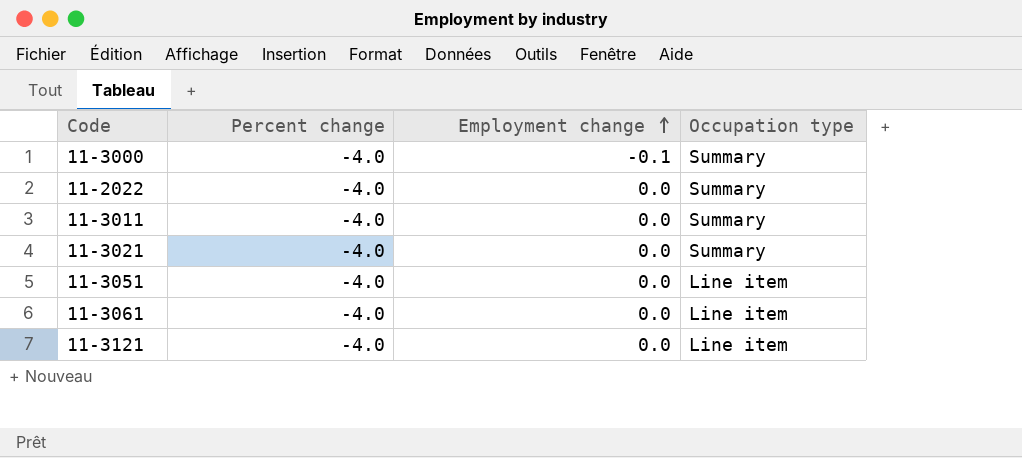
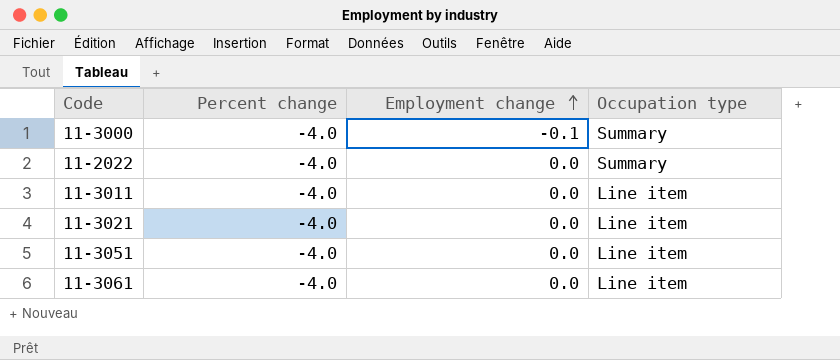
row 11-3121: -4.0 | 0.0 | Line item -> none
11-3011 | Occupation type: Summary -> Line item
11-3021 | Occupation type: Summary -> Line item

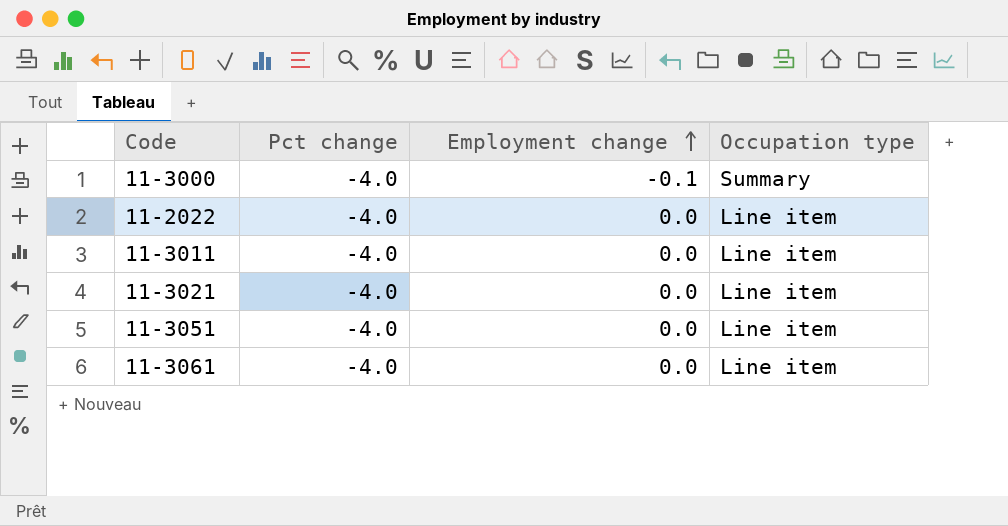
column name: Percent change -> Pct change
11-2022 | Occupation type: Summary -> Line item

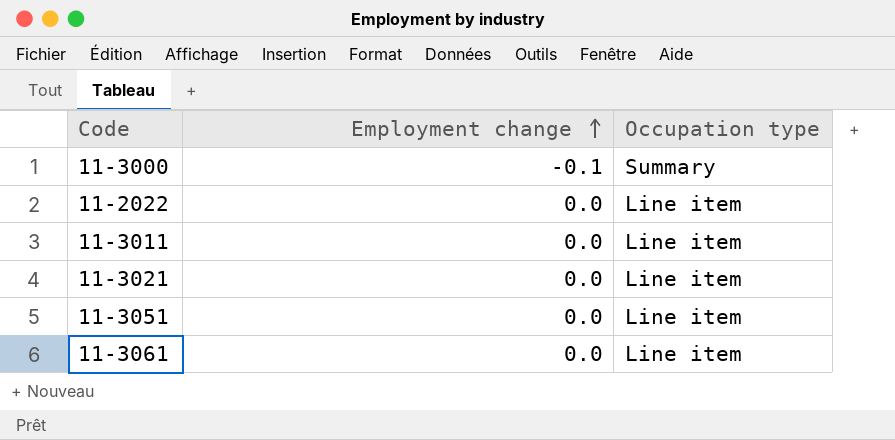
column Pct change | position: 2 -> none

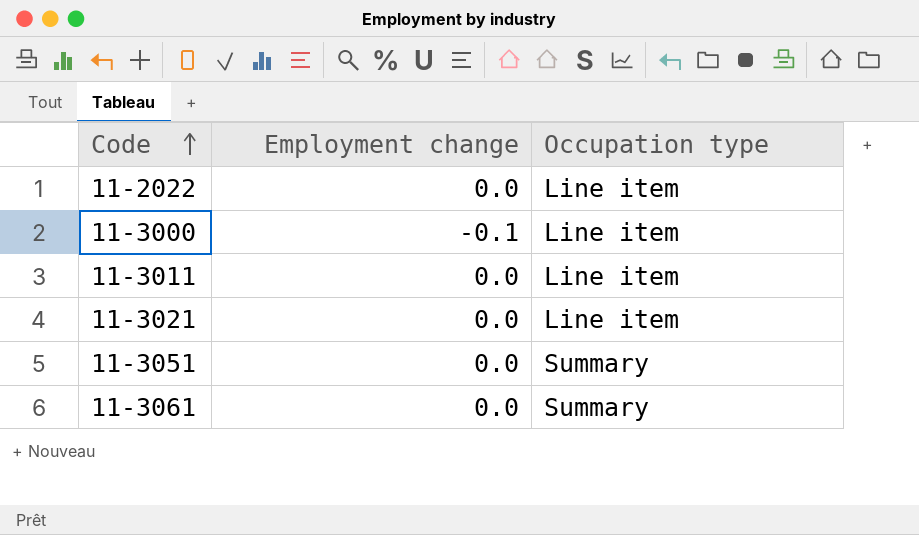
row order: Employment change ascending -> Code ascending
11-3000 | Occupation type: Summary -> Line item
11-3051 | Occupation type: Line item -> Summary
11-3061 | Occupation type: Line item -> Summary

